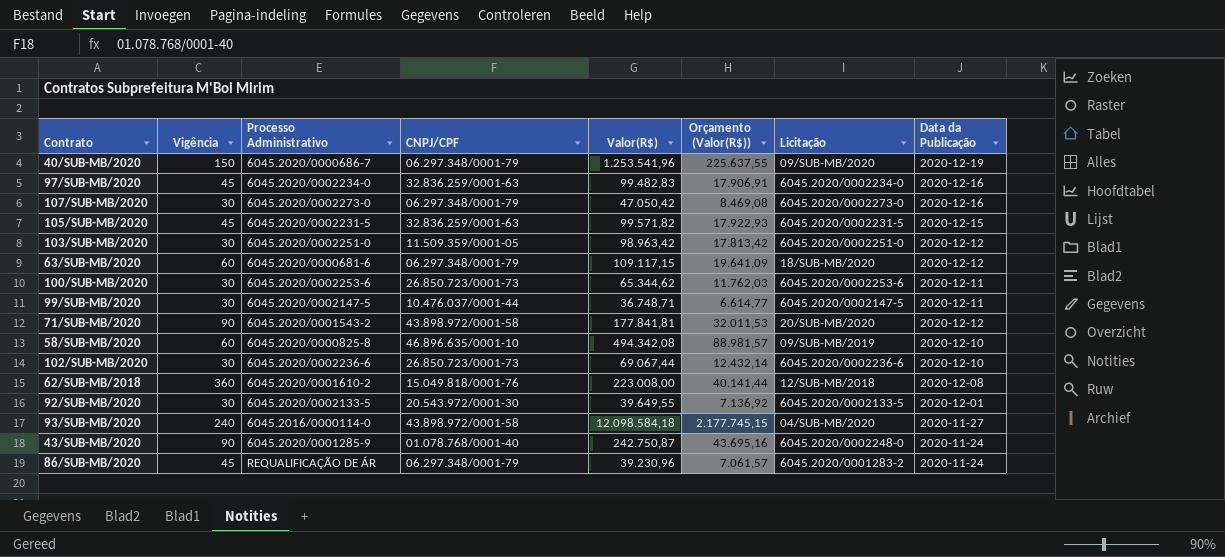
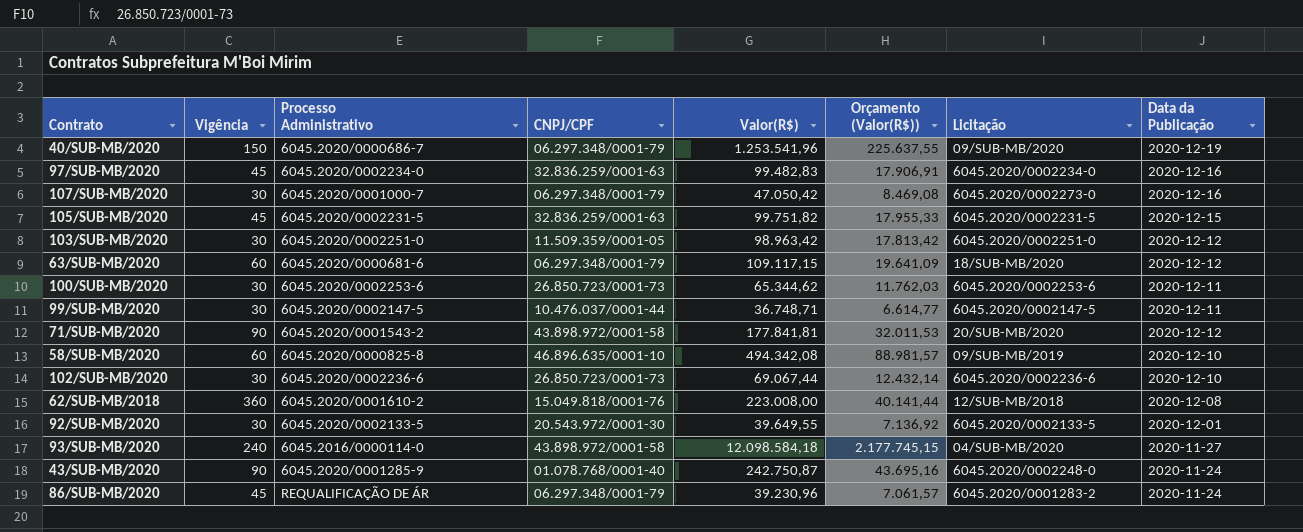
107/SUB-MB/2020 | Processo Administrativo: 6045.2020/0002273-0 -> 6045.2020/0001000-7
105/SUB-MB/2020 | Valor(R$): 99.571,82 -> 99.751,82
105/SUB-MB/2020 | Orçamento (Valor(R$)): 17.922,93 -> 17.955,33

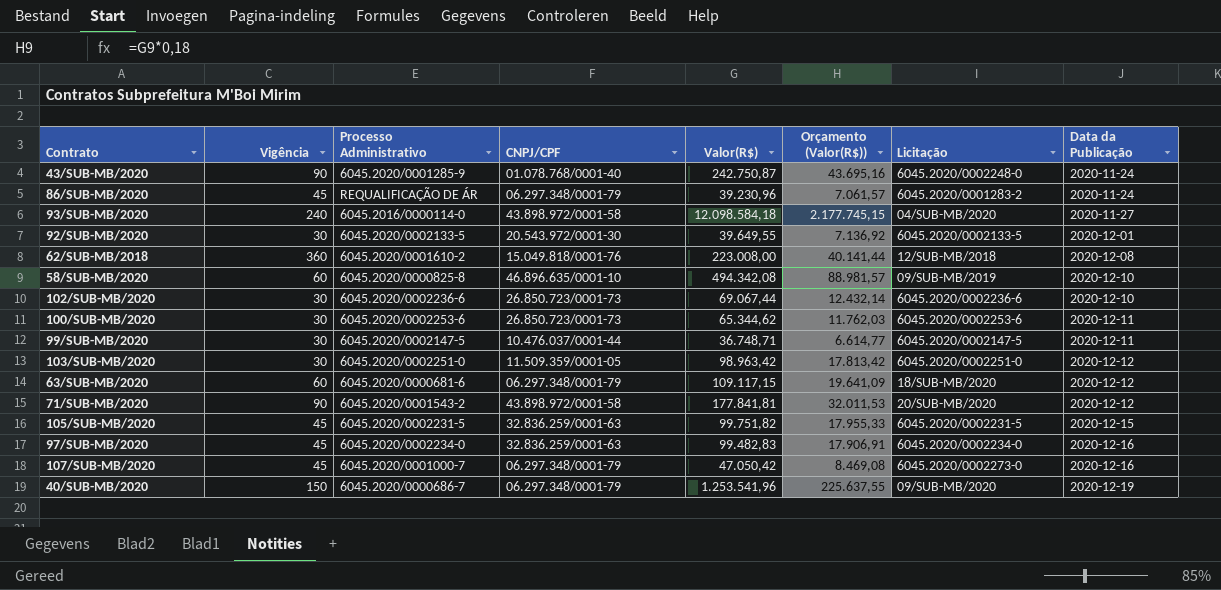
row order: none -> Data da Publicação ascending
107/SUB-MB/2020 | Vigência: 30 -> 45

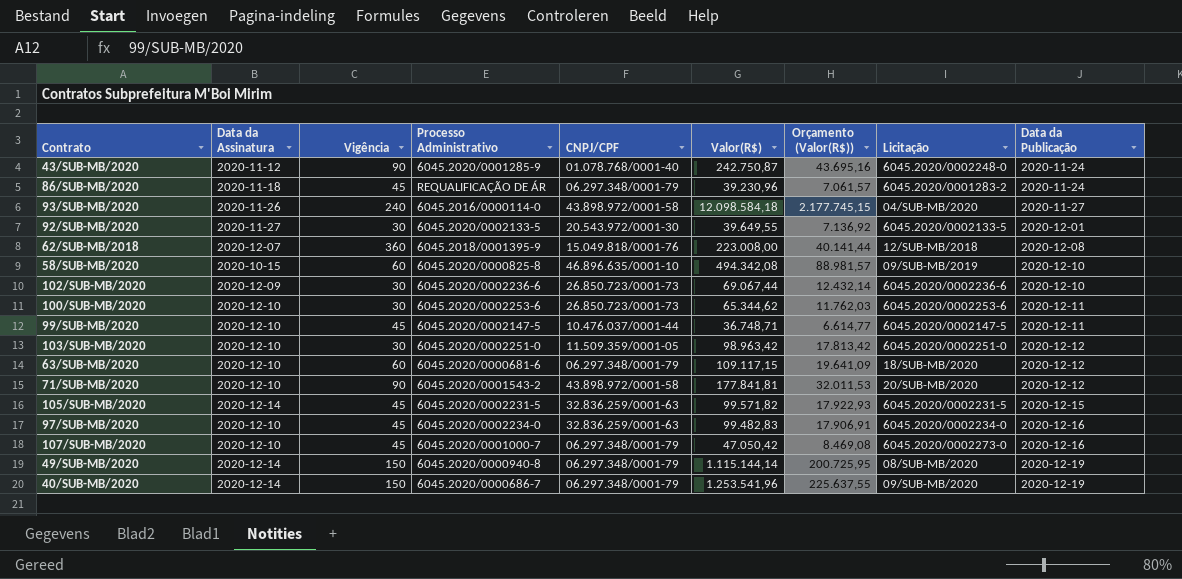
column Data da Assinatura | position: none -> 2
62/SUB-MB/2018 | Processo Administrativo: 6045.2020/0001610-2 -> 6045.2018/0001395-9
99/SUB-MB/2020 | Vigência: 30 -> 45
105/SUB-MB/2020 | Valor(R$): 99.751,82 -> 99.571,82
105/SUB-MB/2020 | Orçamento (Valor(R$)): 17.955,33 -> 17.922,93
row 49/SUB-MB/2020: none -> 2020-12-14 | 150 | 6045.2020/0000940-8 | 06.297.348/0001-79 | 1.115.144,14 | 200.725,95 | 08/SUB-MB/2020 | 2020-12-19

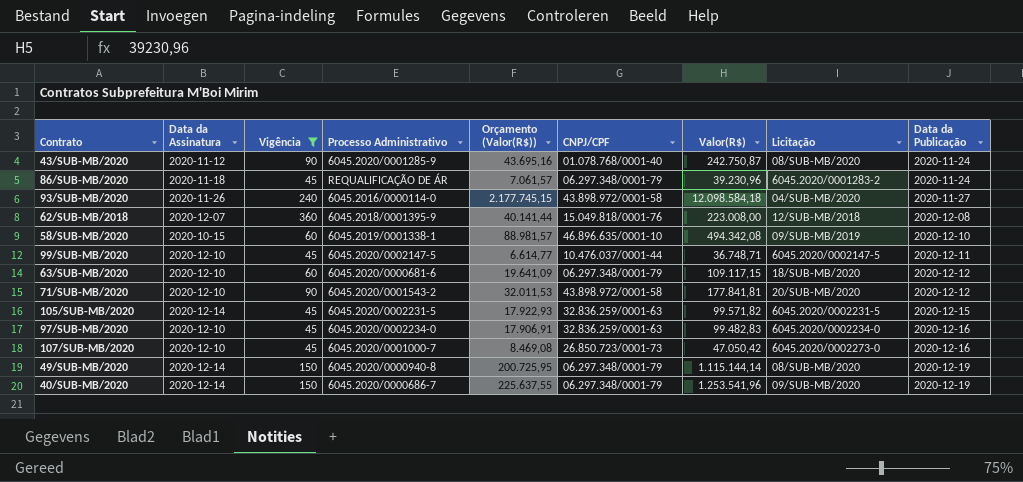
filter: none -> Vigência != 30
column Orçamento (Valor(R$)) | position: 7 -> 5
43/SUB-MB/2020 | Licitação: 6045.2020/0002248-0 -> 08/SUB-MB/2020
58/SUB-MB/2020 | Processo Administrativo: 6045.2020/0000825-8 -> 6045.2019/0001338-1
107/SUB-MB/2020 | CNPJ/CPF: 06.297.348/0001-79 -> 26.850.723/0001-73

